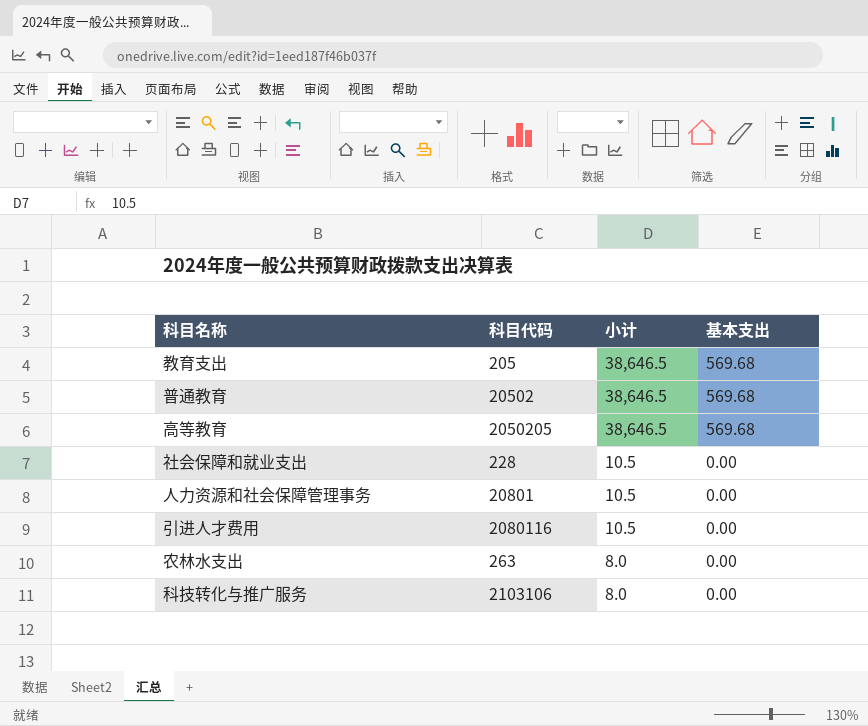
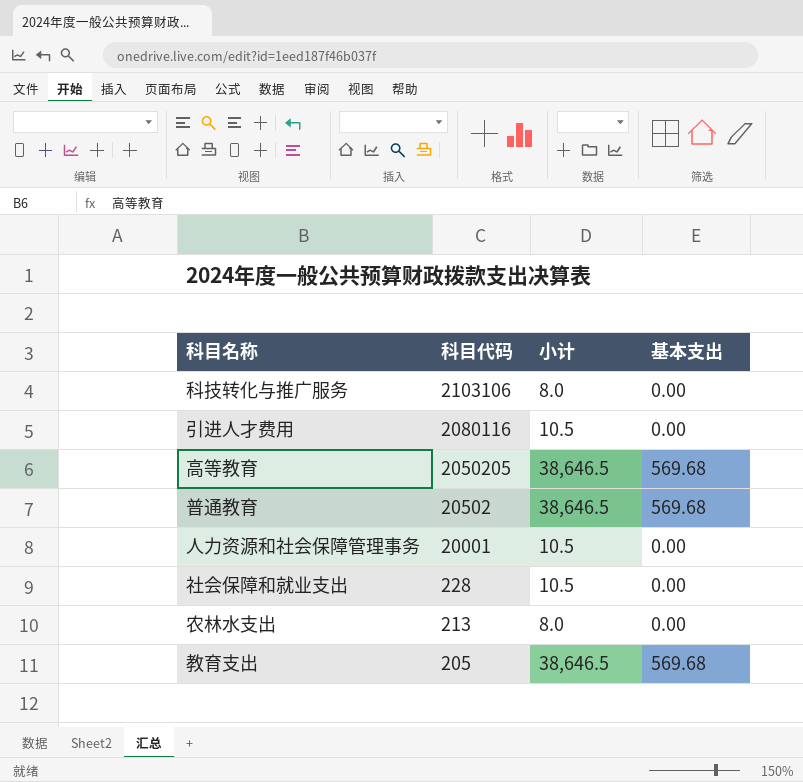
row order: 小计 descending -> 科目代码 descending
人力资源和社会保障管理事务 | 科目代码: 20801 -> 20001
农林水支出 | 科目代码: 263 -> 213

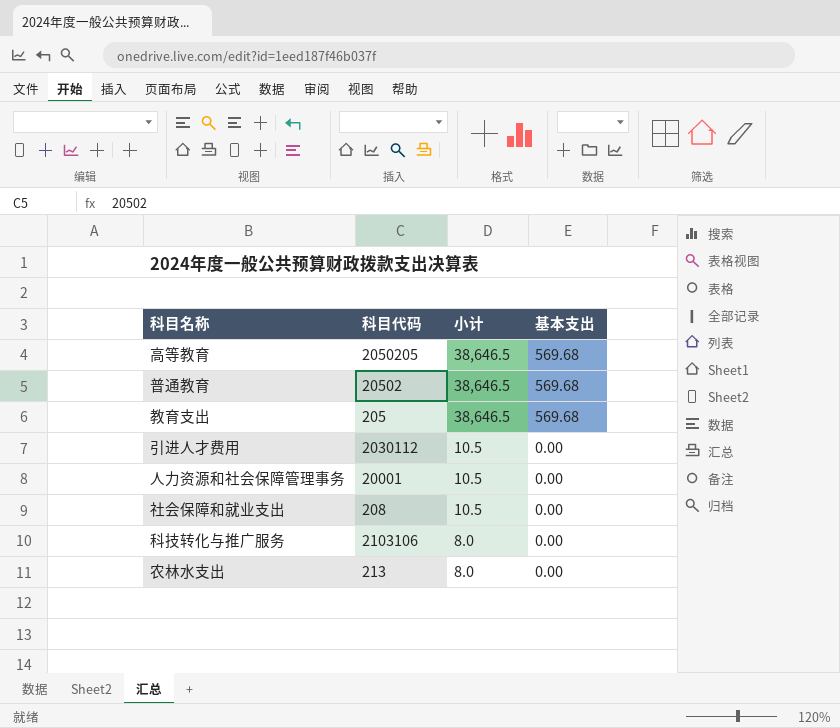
row order: 科目代码 descending -> 小计 descending
引进人才费用 | 科目代码: 2080116 -> 2030112
社会保障和就业支出 | 科目代码: 228 -> 208

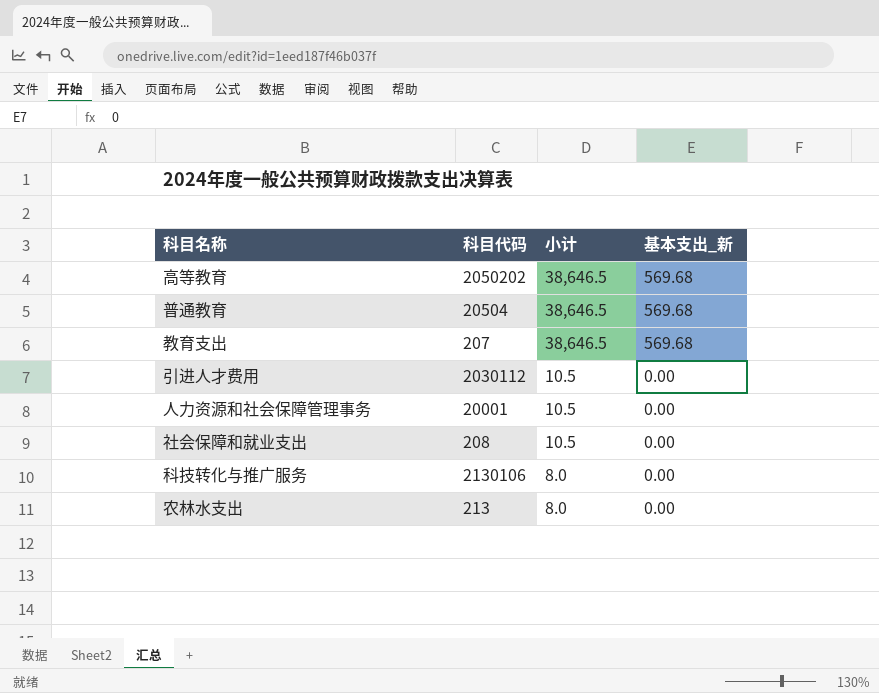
column name: 基本支出 -> 基本支出_新
高等教育 | 科目代码: 2050205 -> 2050202
普通教育 | 科目代码: 20502 -> 20504
教育支出 | 科目代码: 205 -> 207
科技转化与推广服务 | 科目代码: 2103106 -> 2130106

